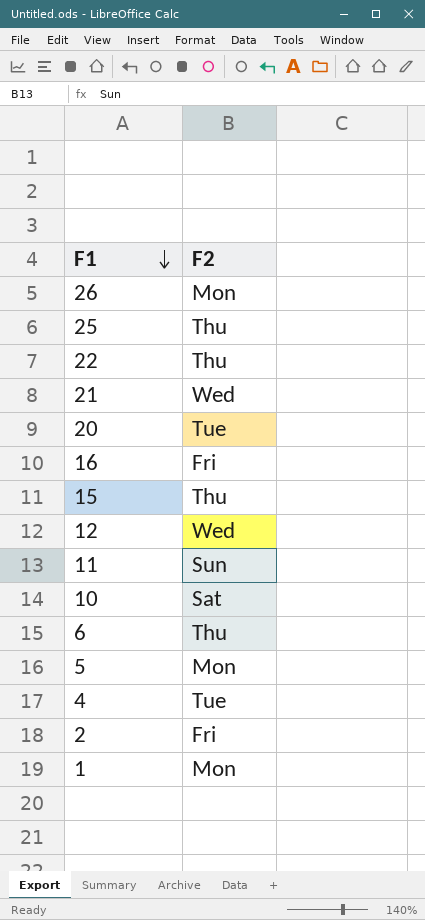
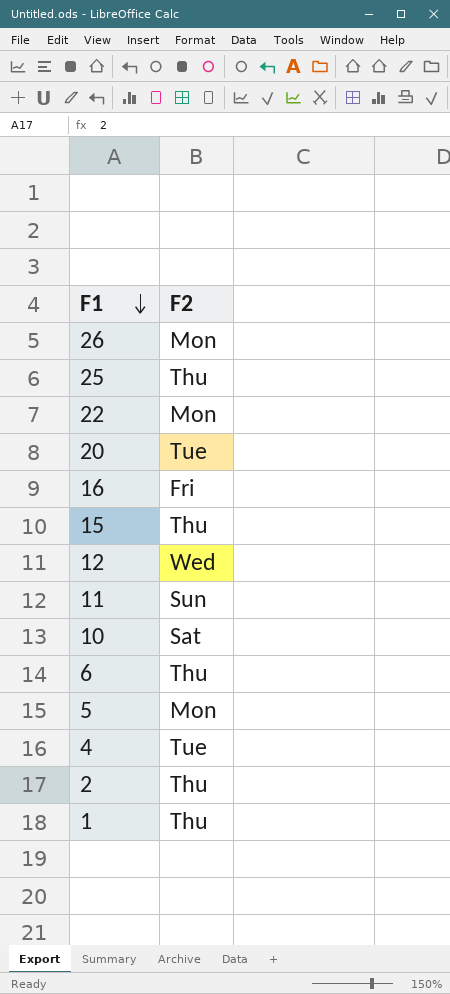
row 21: Wed -> none
22 | F2: Thu -> Mon
2 | F2: Fri -> Thu
1 | F2: Mon -> Thu

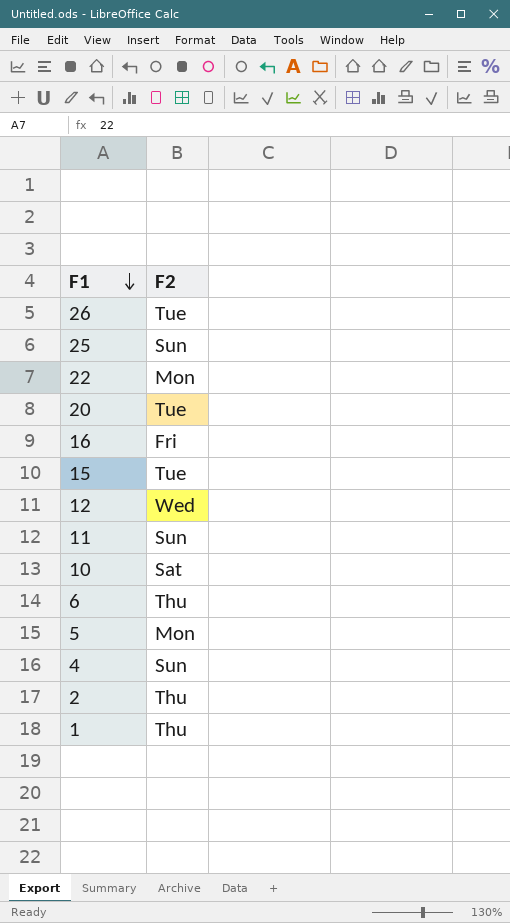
26 | F2: Mon -> Tue
25 | F2: Thu -> Sun
15 | F2: Thu -> Tue
4 | F2: Tue -> Sun

